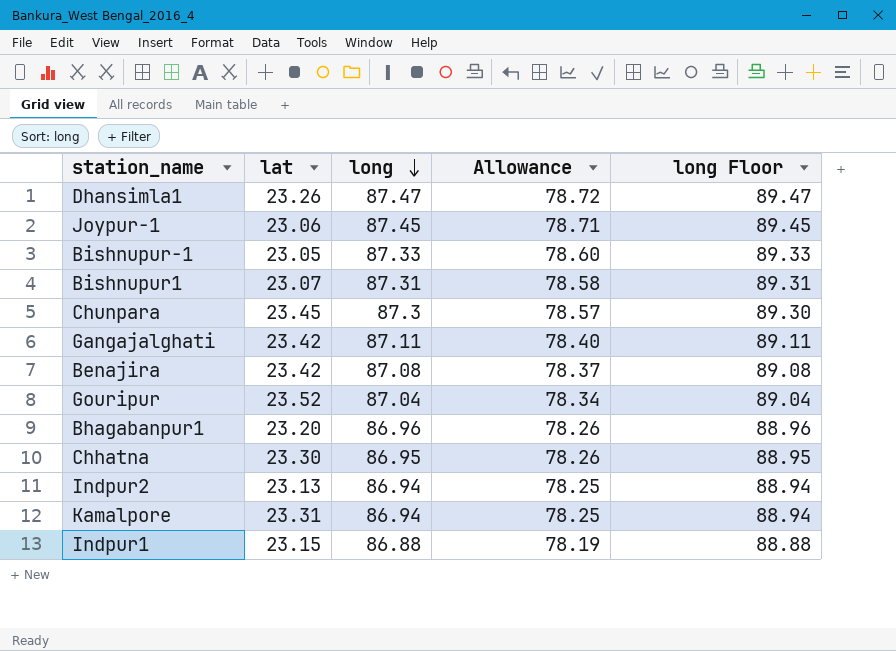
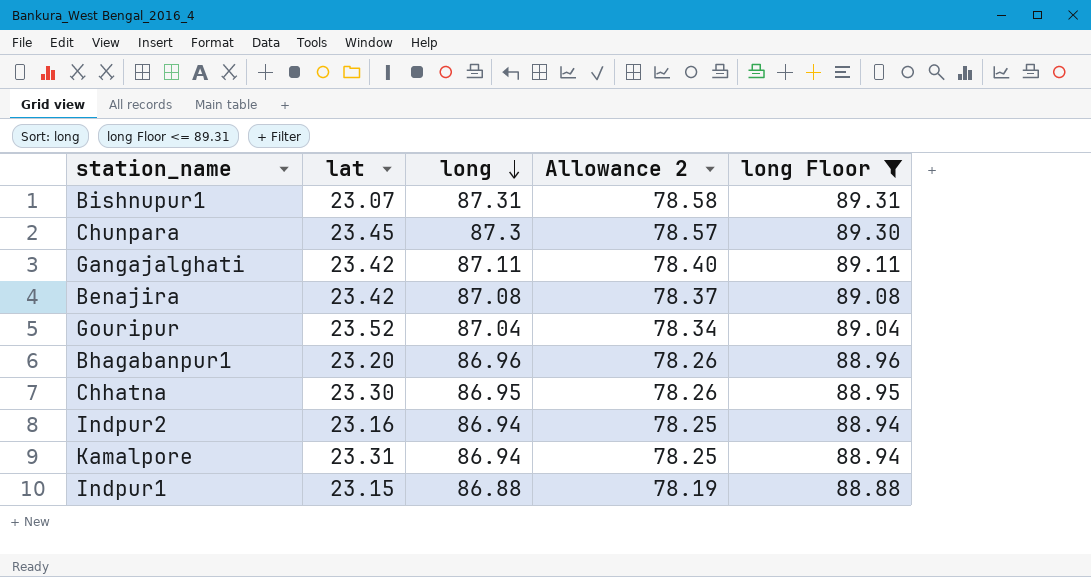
filter: none -> long Floor <= 89.31
column name: Allowance -> Allowance 2
Indpur2 | lat: 23.13 -> 23.16

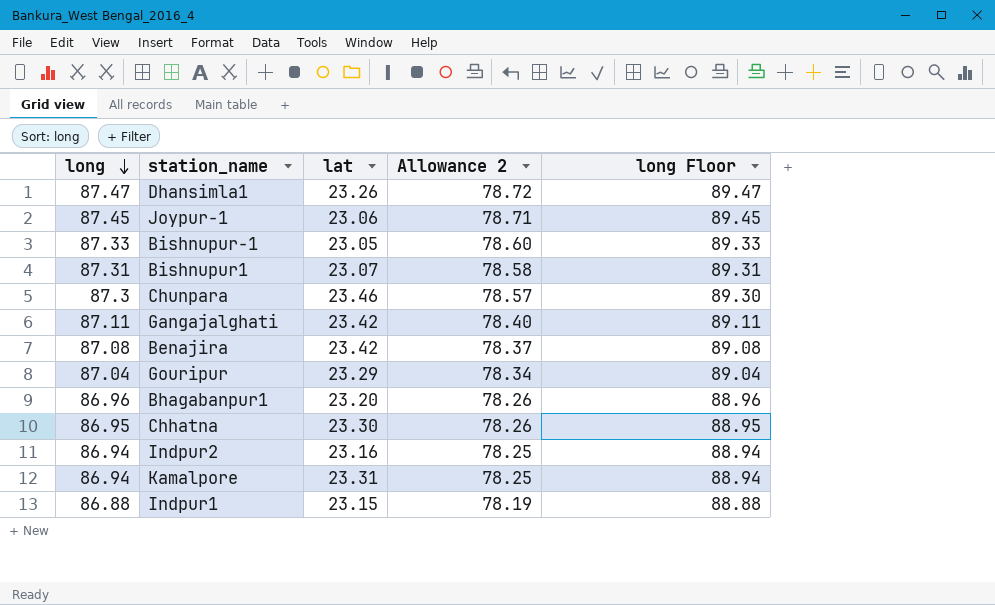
filter: long Floor <= 89.31 -> none
column long | position: 3 -> 1
Chunpara | lat: 23.45 -> 23.46
Gouripur | lat: 23.52 -> 23.29

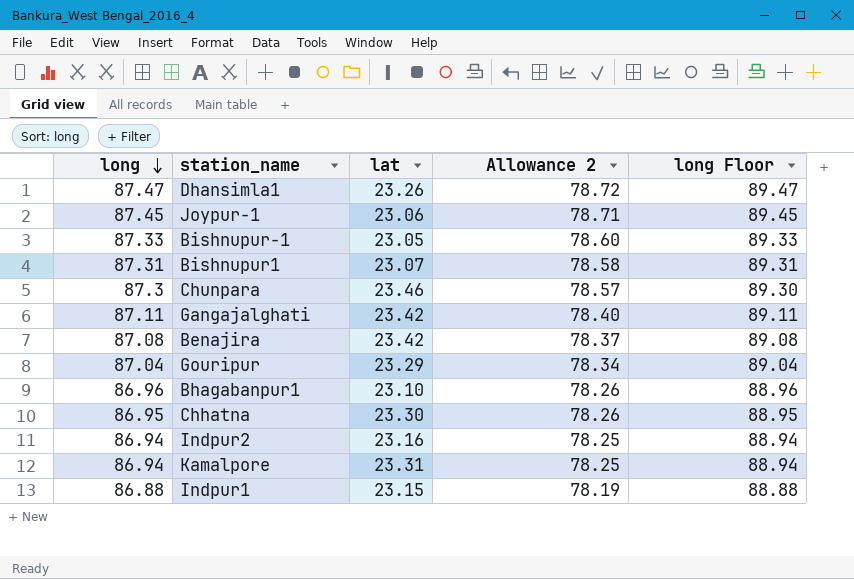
Bhagabanpur1 | lat: 23.20 -> 23.10

